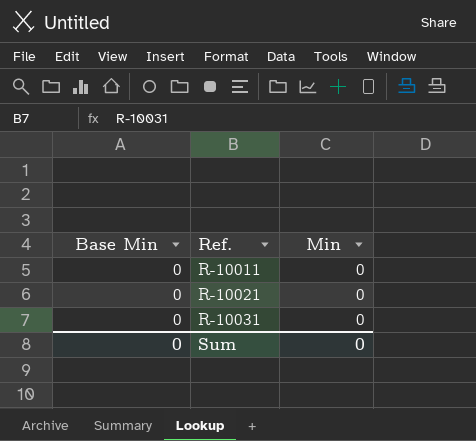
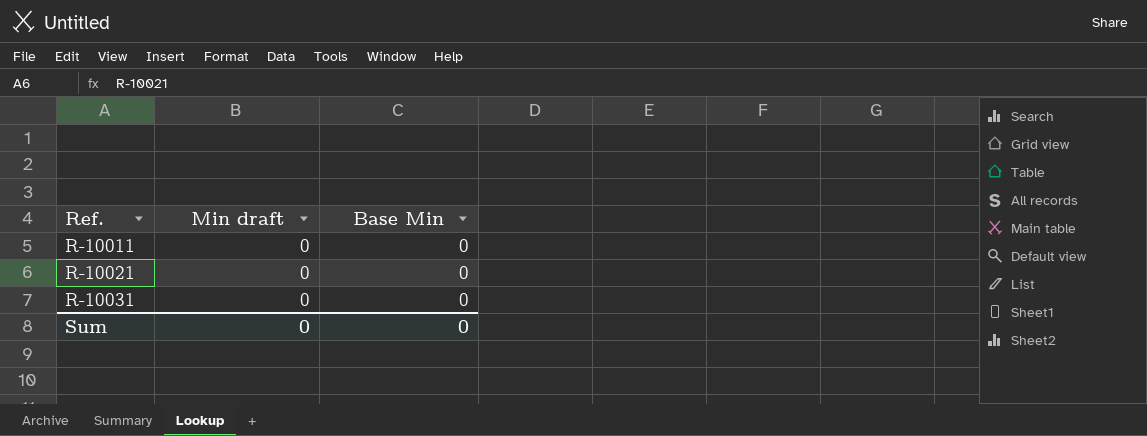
column name: Min -> Min draft
column Base Min | position: 1 -> 3

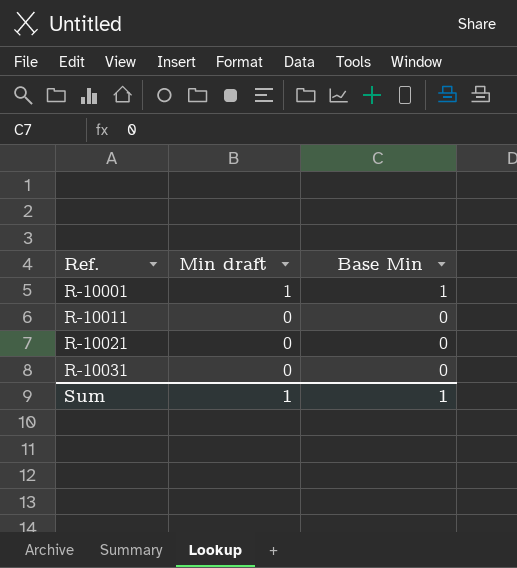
row R-10001: none -> 1 | 1
Sum | Min draft: 0 -> 1
Sum | Base Min: 0 -> 1

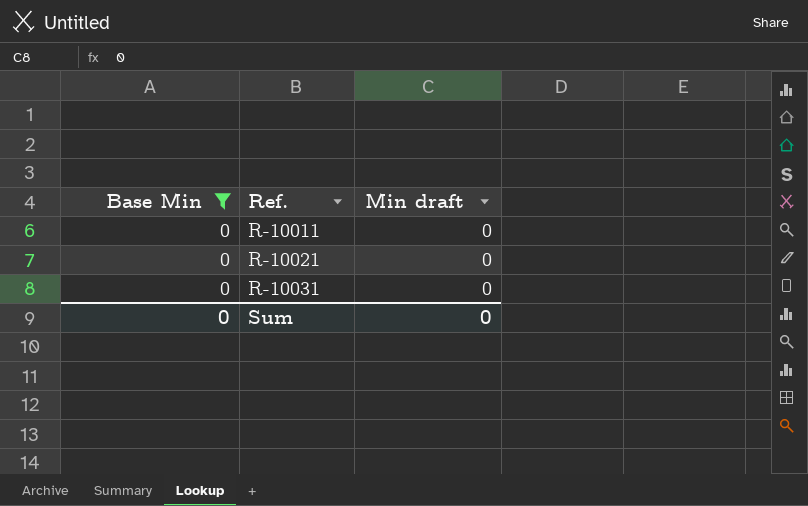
filter: none -> Base Min = 0
column Base Min | position: 3 -> 1
Sum | Base Min: 1 -> 0
Sum | Min draft: 1 -> 0

